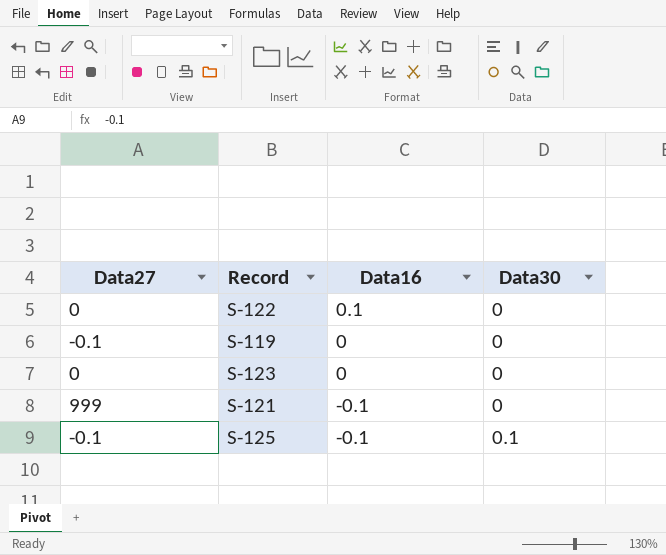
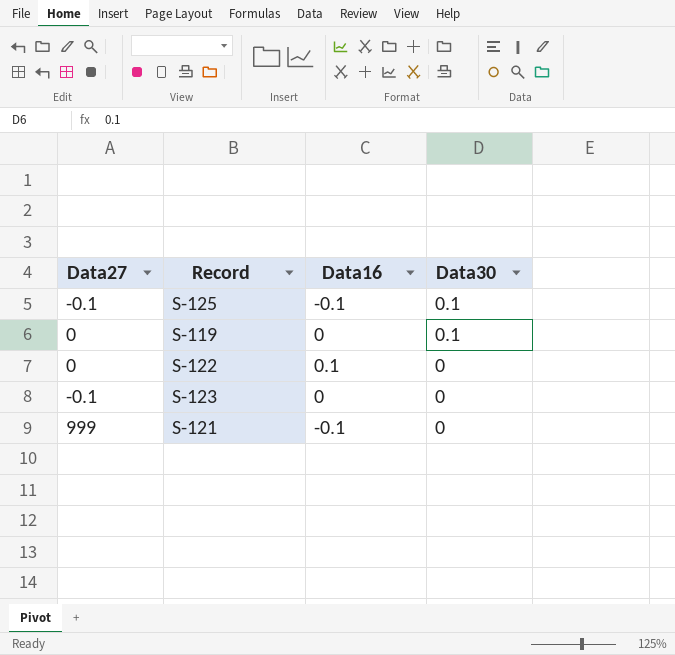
row order: Data16 descending -> Data30 descending
S-119 | Data27: -0.1 -> 0
S-119 | Data30: 0 -> 0.1
S-123 | Data27: 0 -> -0.1

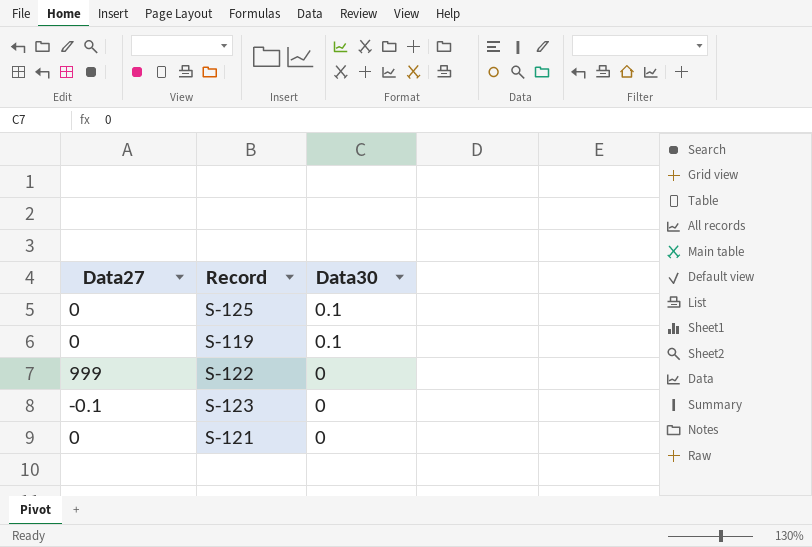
column Data16 | position: 3 -> none
S-125 | Data27: -0.1 -> 0
S-122 | Data27: 0 -> 999
S-121 | Data27: 999 -> 0

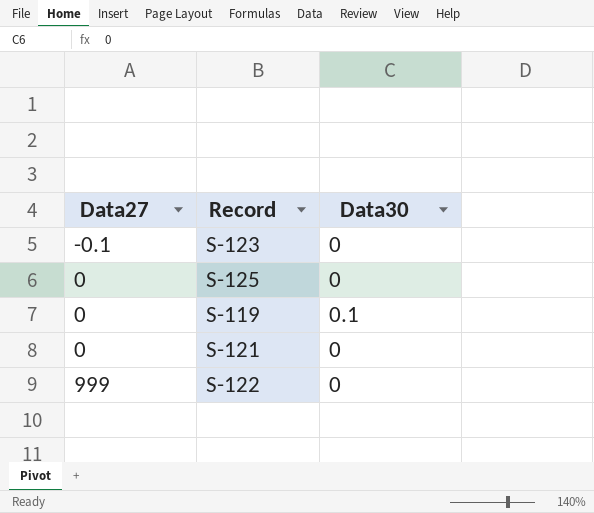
row order: Data30 descending -> Data27 ascending
S-125 | Data30: 0.1 -> 0

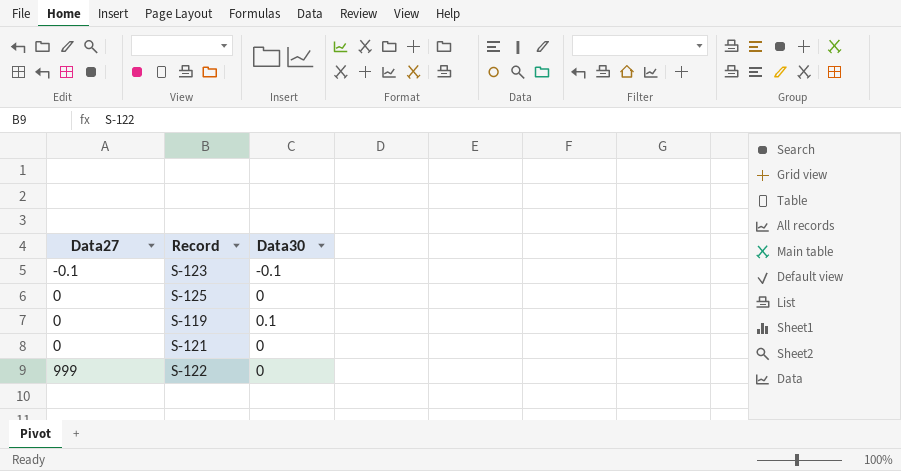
S-123 | Data30: 0 -> -0.1

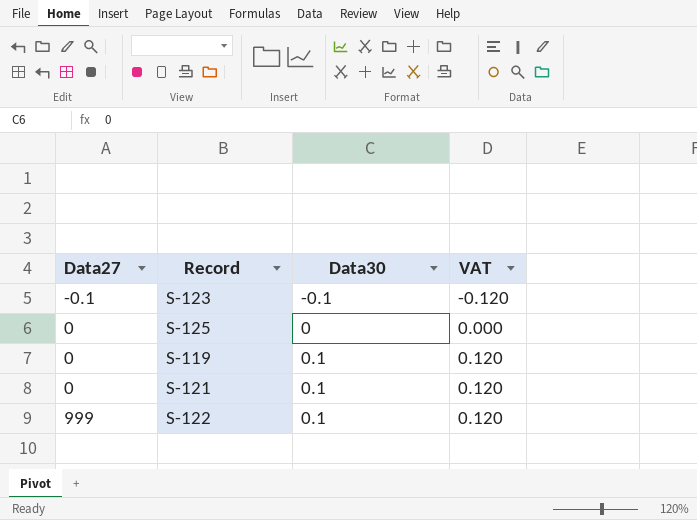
column VAT | formula: none -> [Data30] * 1.2
S-121 | Data30: 0 -> 0.1
S-122 | Data30: 0 -> 0.1

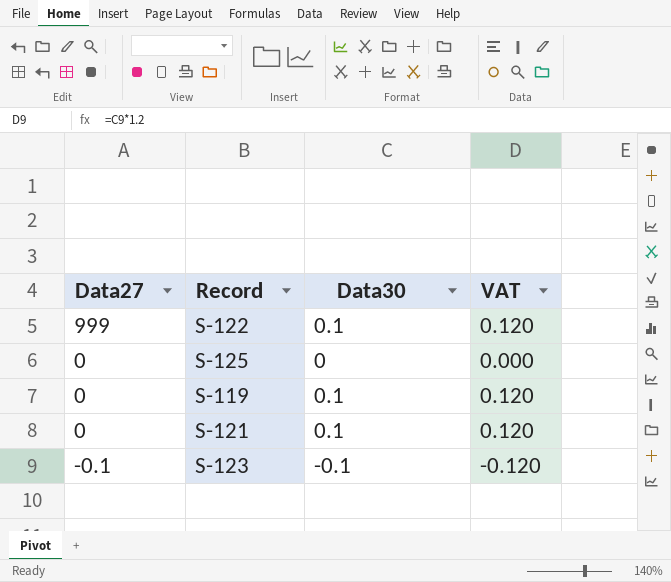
row order: Data27 ascending -> Data27 descending

